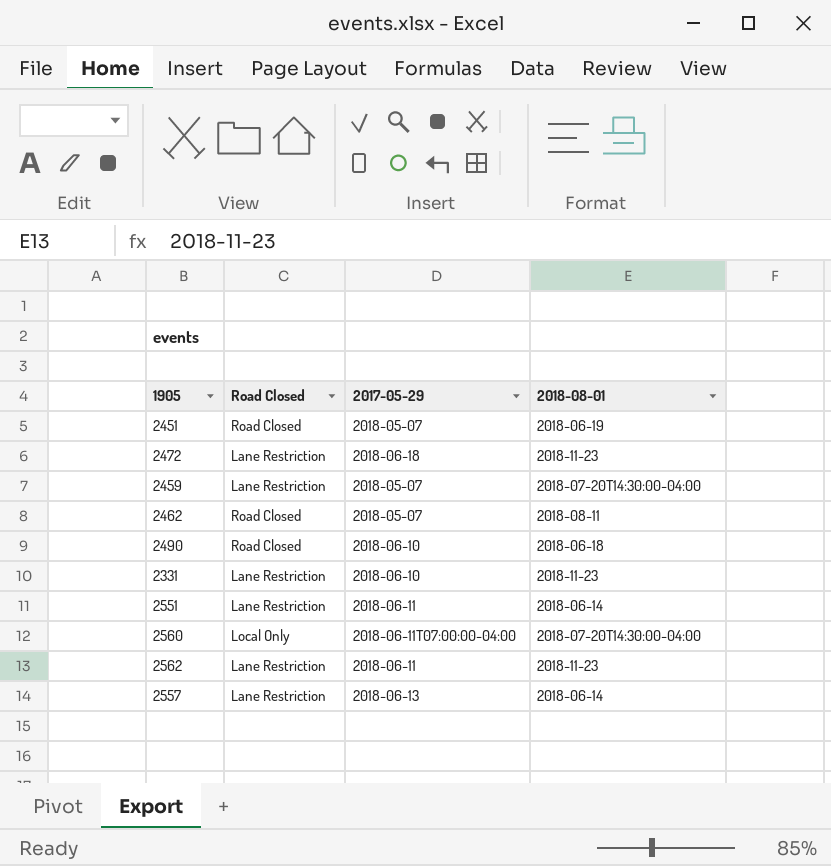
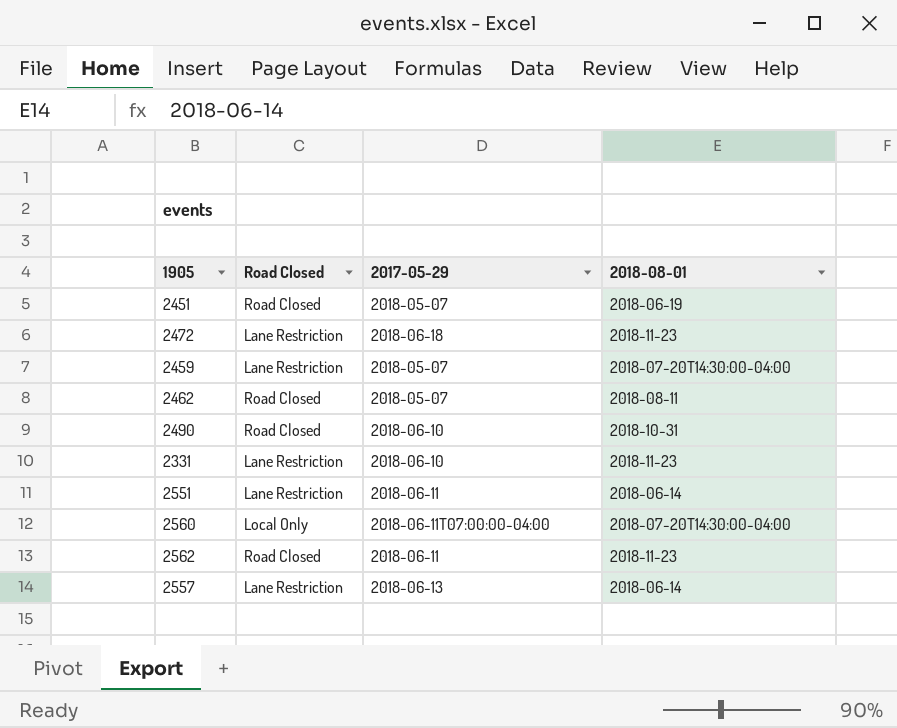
2490 | 2018-08-01: 2018-06-18 -> 2018-10-31
2562 | Road Closed: Lane Restriction -> Road Closed

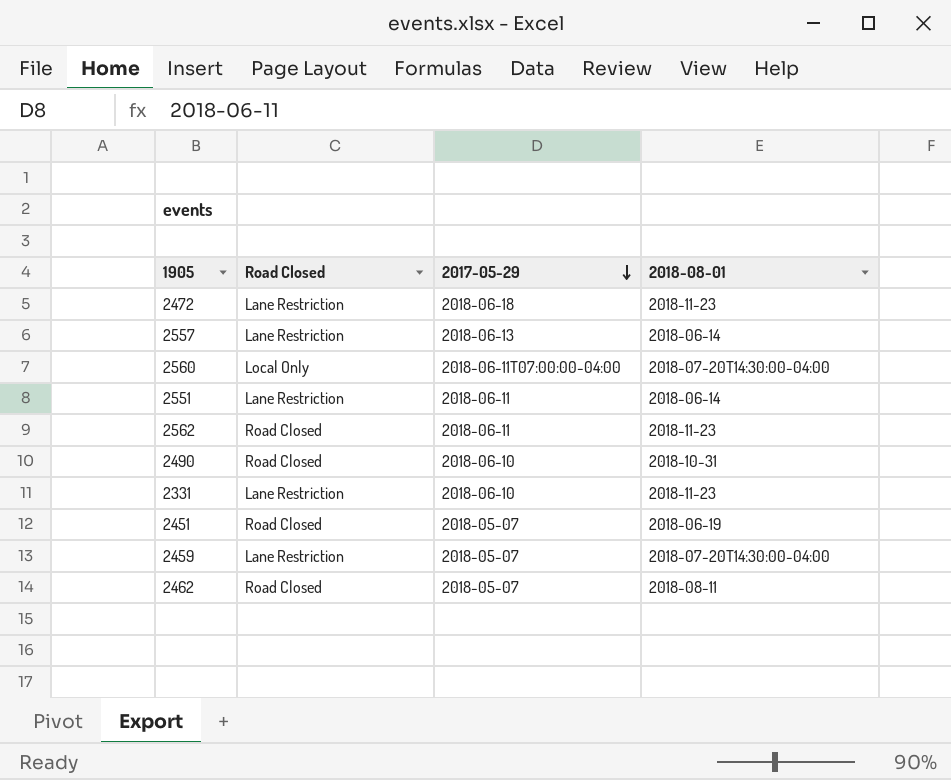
row order: none -> 2017-05-29 descending

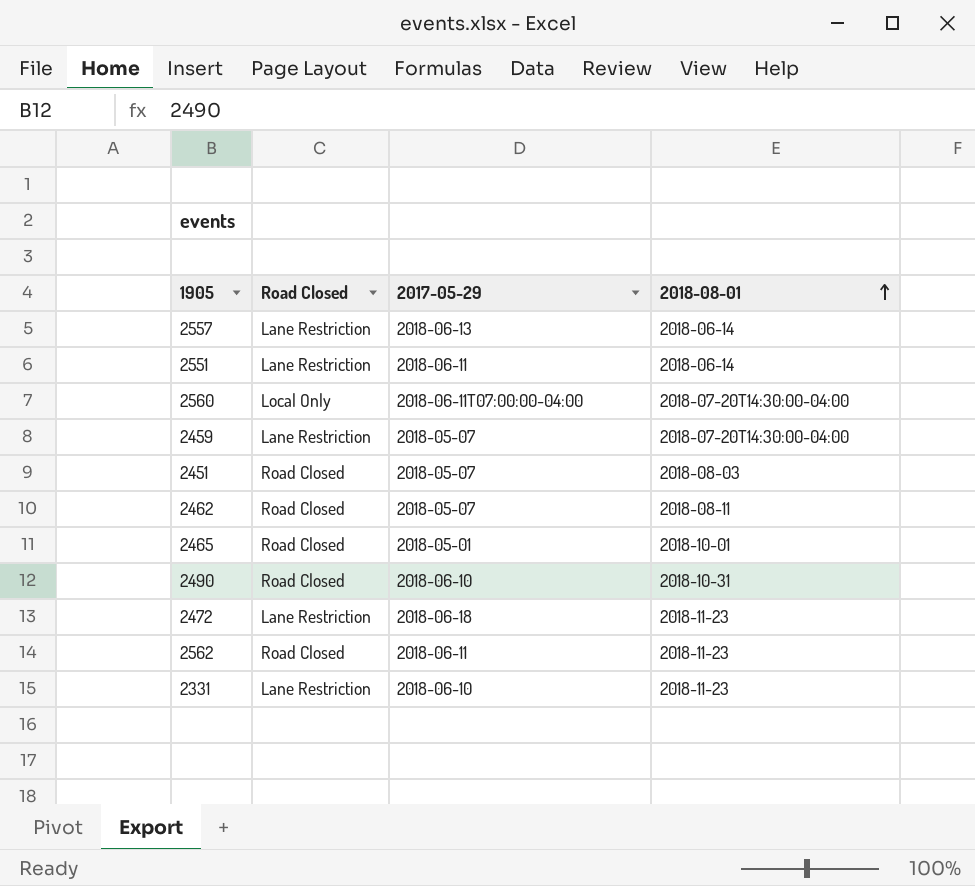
row order: 2017-05-29 descending -> 2018-08-01 ascending
2451 | 2018-08-01: 2018-06-19 -> 2018-08-03
row 2465: none -> Road Closed | 2018-05-01 | 2018-10-01

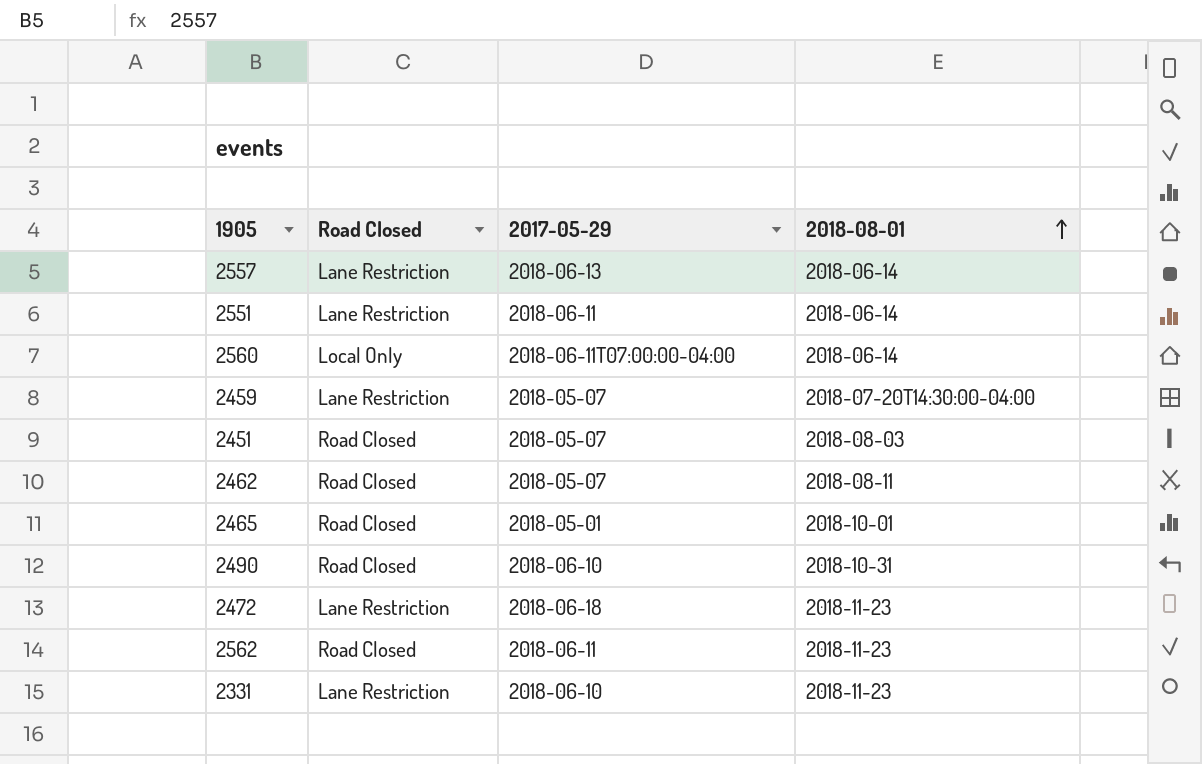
2560 | 2018-08-01: 2018-07-20T14:30:00-04:00 -> 2018-06-14

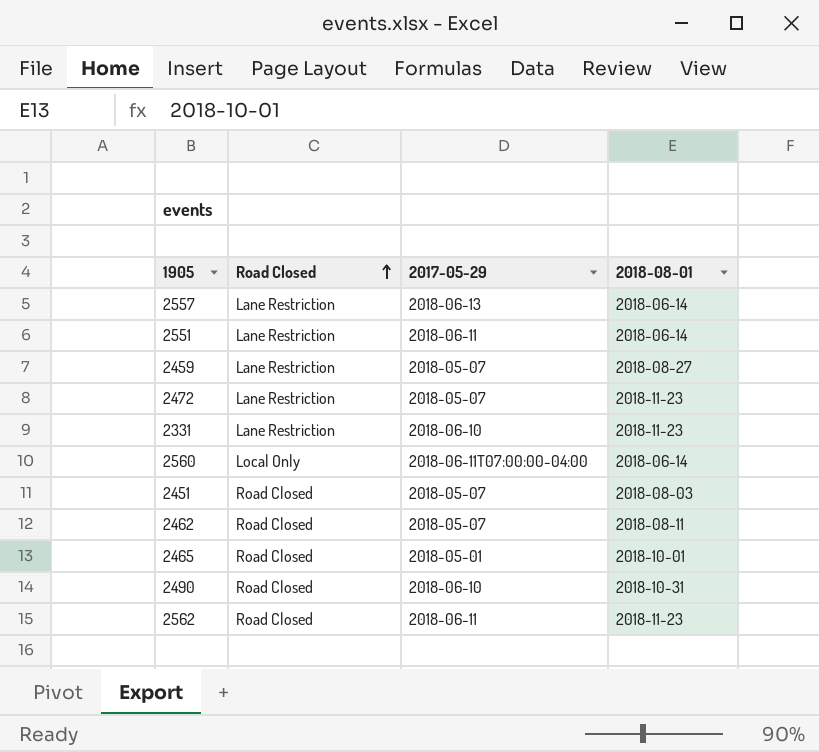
row order: 2018-08-01 ascending -> Road Closed ascending
2459 | 2018-08-01: 2018-07-20T14:30:00-04:00 -> 2018-08-27
2472 | 2017-05-29: 2018-06-18 -> 2018-05-07

